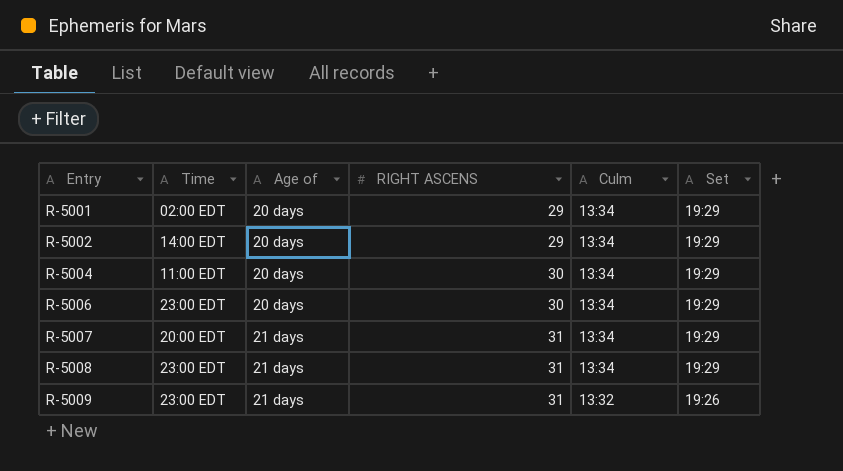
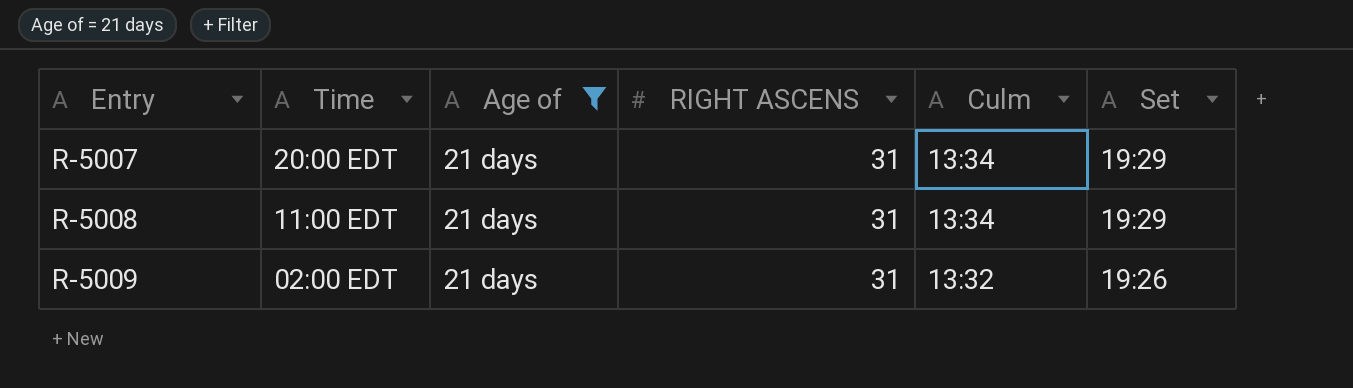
filter: none -> Age of = 21 days
R-5008 | Time: 23:00 EDT -> 11:00 EDT
R-5009 | Time: 23:00 EDT -> 02:00 EDT

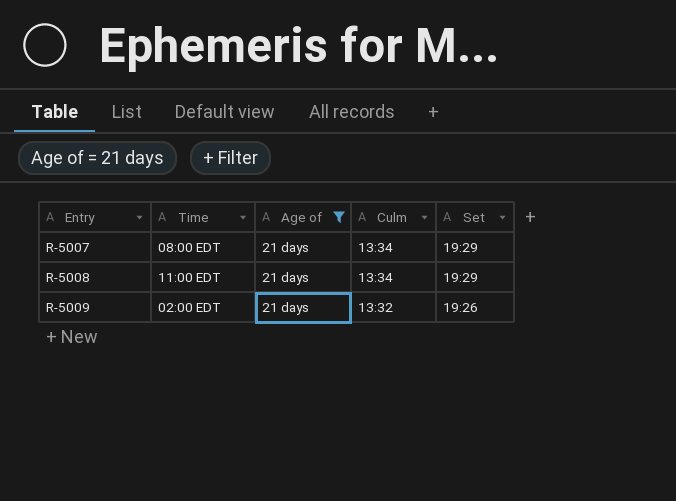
column RIGHT ASCENS | position: 4 -> none
R-5007 | Time: 20:00 EDT -> 08:00 EDT

